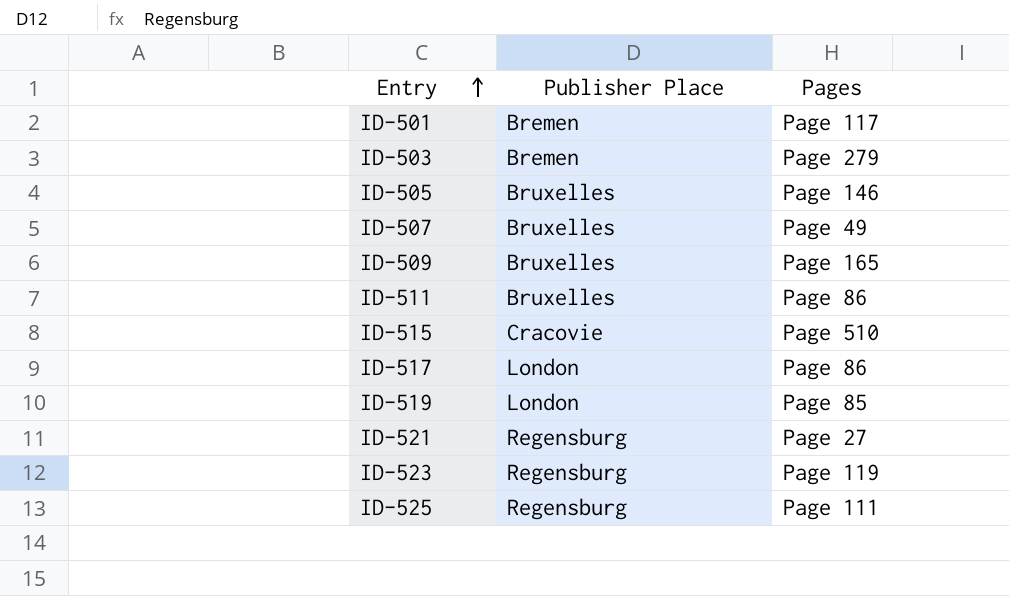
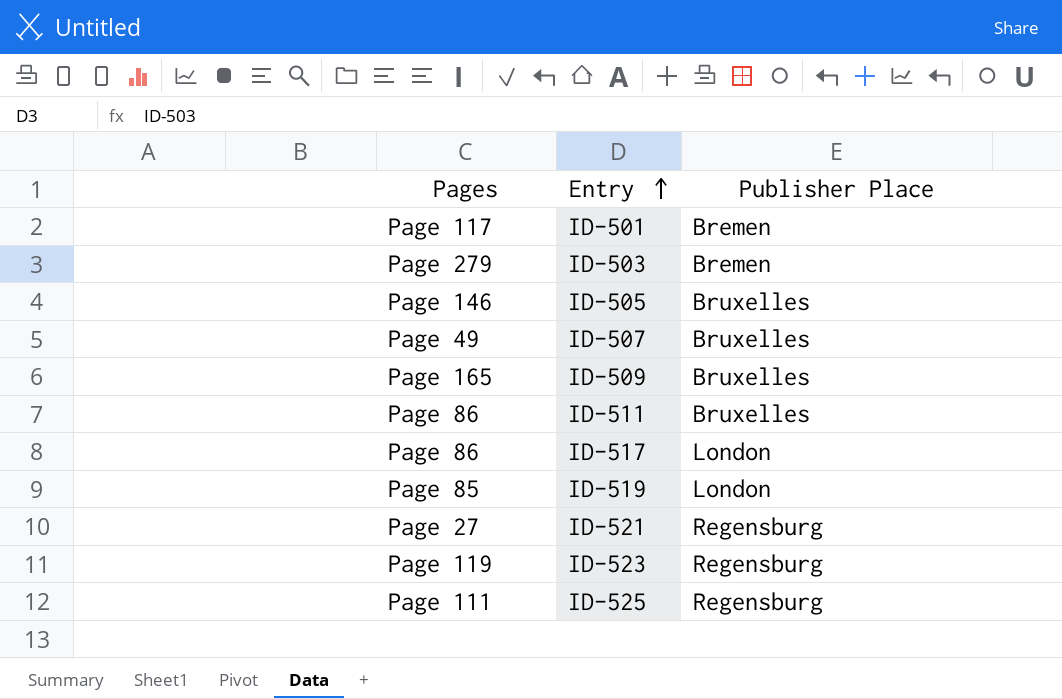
column Pages | position: 3 -> 1
row ID-515: Cracovie | Page 510 -> none

